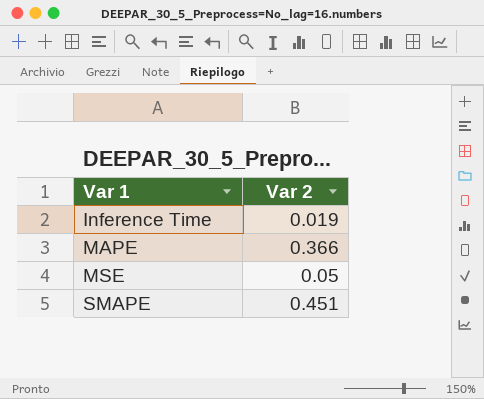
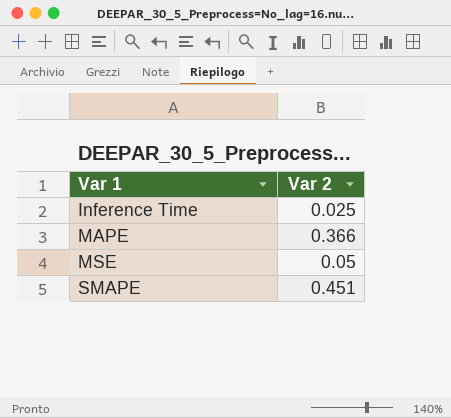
Inference Time | Var 2: 0.019 -> 0.025

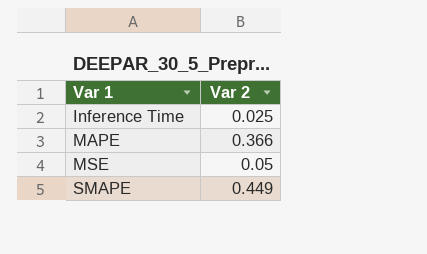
SMAPE | Var 2: 0.451 -> 0.449

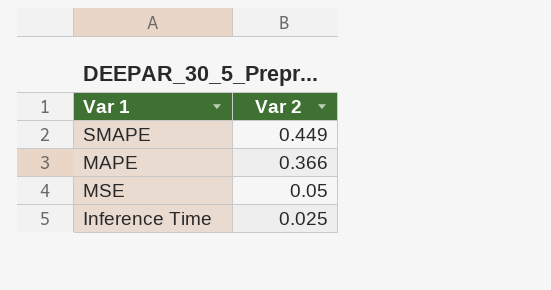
row order: Var 1 ascending -> Var 2 descending

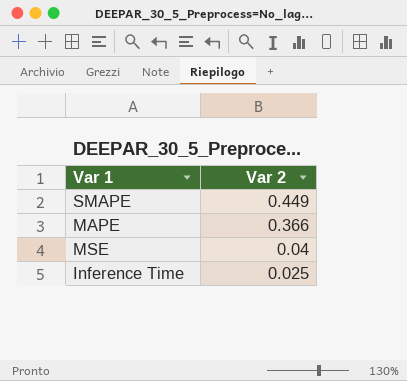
MSE | Var 2: 0.05 -> 0.04

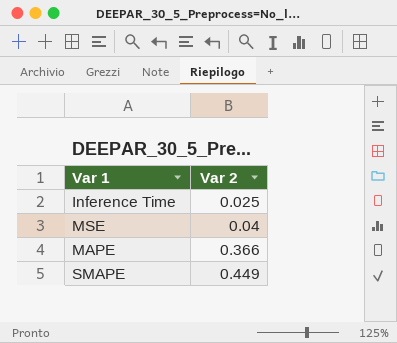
row order: Var 2 descending -> Var 2 ascending

